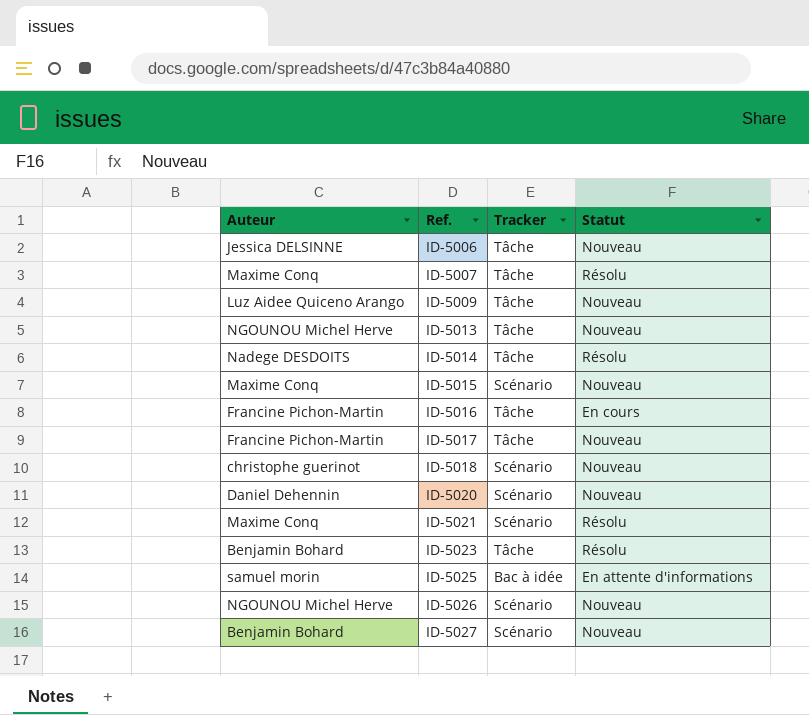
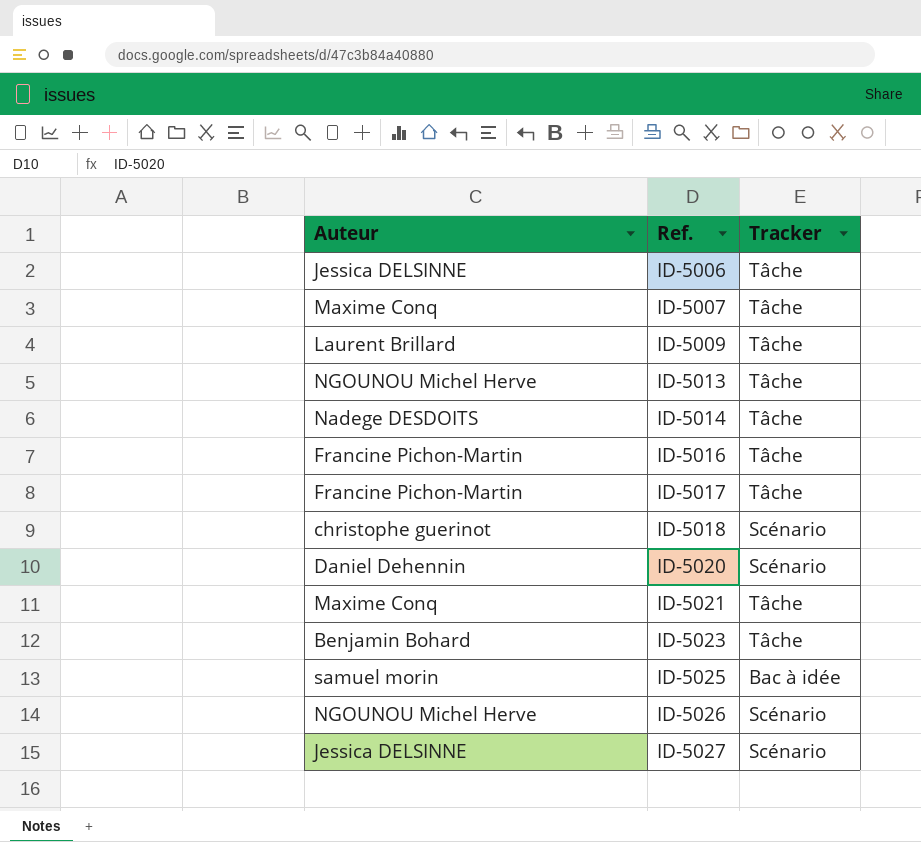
column Statut | position: 4 -> none
row ID-5015: Maxime Conq | Scénario | Nouveau -> none
ID-5009 | Auteur: Luz Aidee Quiceno Arango -> Laurent Brillard
ID-5021 | Tracker: Scénario -> Tâche
ID-5027 | Auteur: Benjamin Bohard -> Jessica DELSINNE

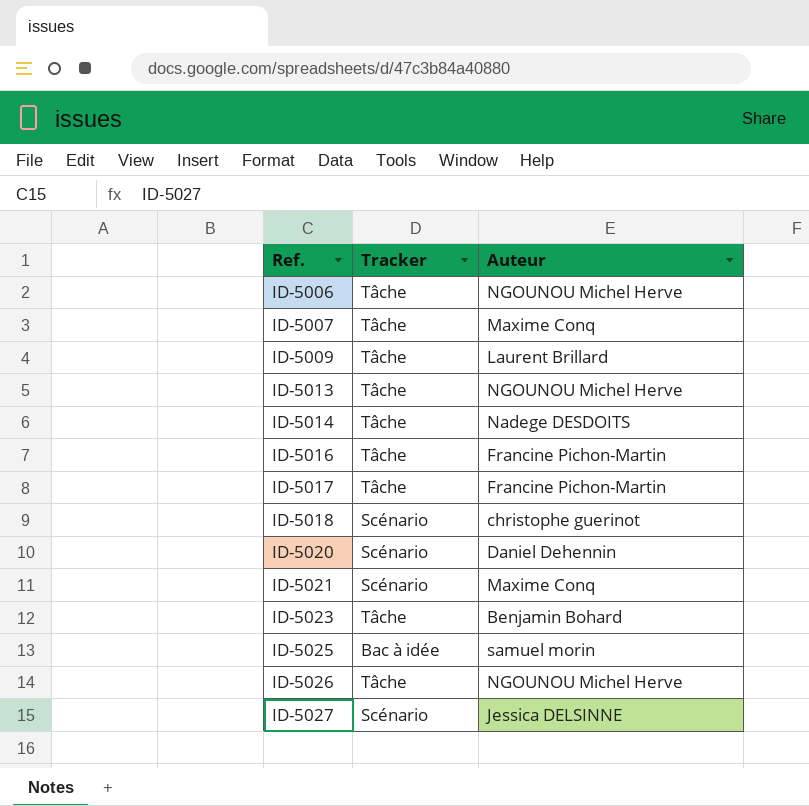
column Auteur | position: 1 -> 3
ID-5006 | Auteur: Jessica DELSINNE -> NGOUNOU Michel Herve
ID-5021 | Tracker: Tâche -> Scénario
ID-5026 | Tracker: Scénario -> Tâche

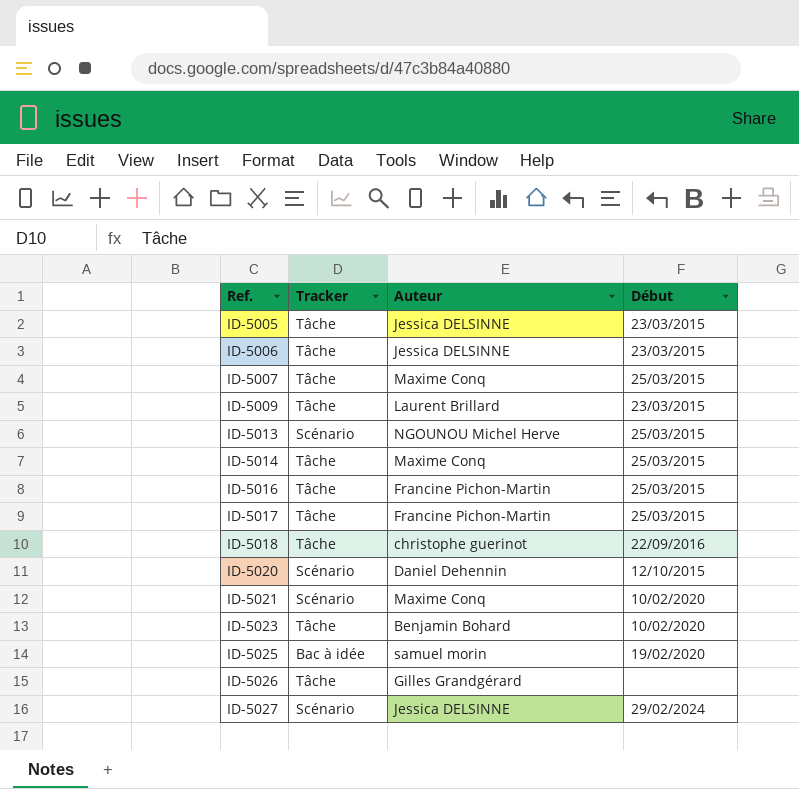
column Début | position: none -> 4
row ID-5005: none -> Tâche | Jessica DELSINNE | 23/03/2015
ID-5006 | Auteur: NGOUNOU Michel Herve -> Jessica DELSINNE
ID-5013 | Tracker: Tâche -> Scénario
ID-5014 | Auteur: Nadege DESDOITS -> Maxime Conq
ID-5018 | Tracker: Scénario -> Tâche
ID-5026 | Auteur: NGOUNOU Michel Herve -> Gilles Grandgérard

